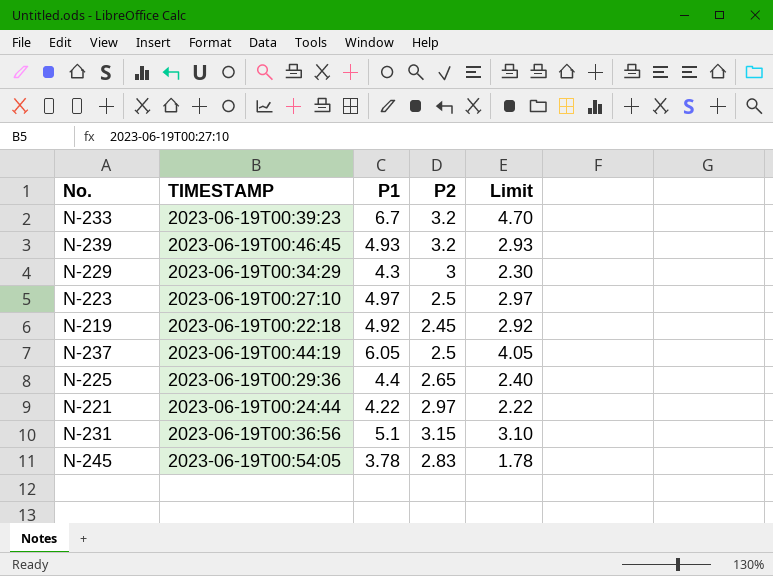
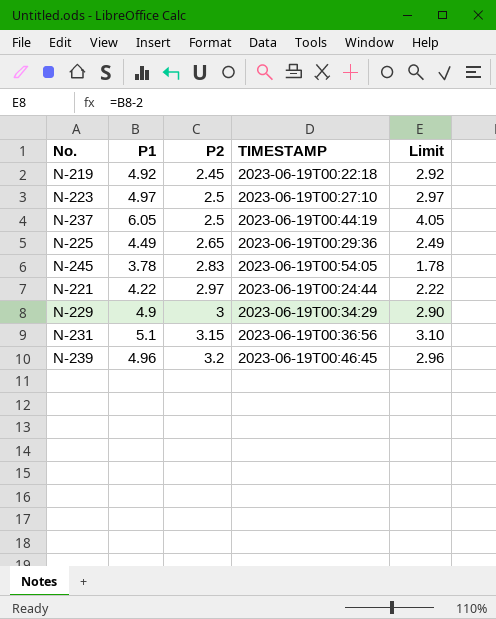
row order: none -> P2 ascending
column TIMESTAMP | position: 2 -> 4
row N-233: 2023-06-19T00:39:23 | 6.7 | 3.2 | 4.70 -> none
N-225 | P1: 4.4 -> 4.49
N-225 | Limit: 2.40 -> 2.49
N-229 | P1: 4.3 -> 4.9
N-229 | Limit: 2.30 -> 2.90
N-239 | P1: 4.93 -> 4.96
N-239 | Limit: 2.93 -> 2.96

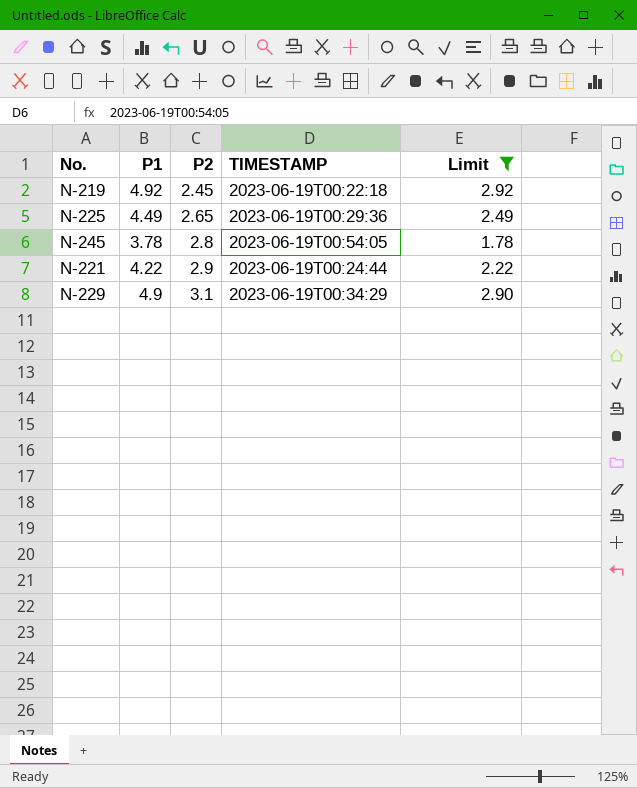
filter: none -> Limit <= 2.92
N-245 | P2: 2.83 -> 2.8
N-221 | P2: 2.97 -> 2.9
N-229 | P2: 3 -> 3.1

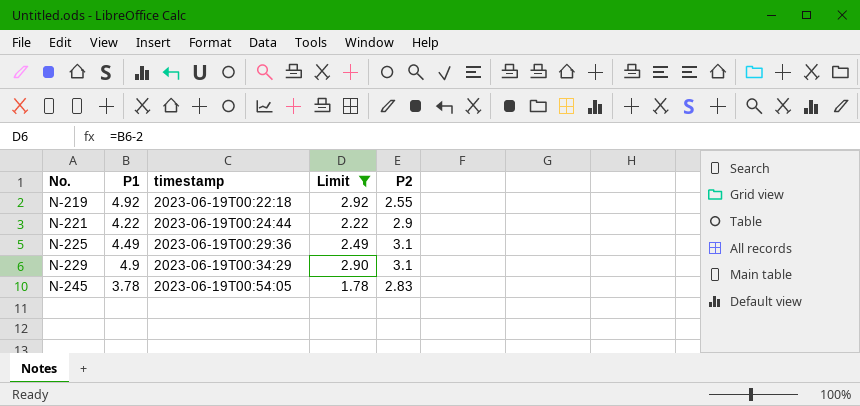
row order: P2 ascending -> No. ascending
column name: TIMESTAMP -> timestamp
column P2 | position: 3 -> 5
N-219 | P2: 2.45 -> 2.55
N-225 | P2: 2.65 -> 3.1
N-245 | P2: 2.8 -> 2.83

